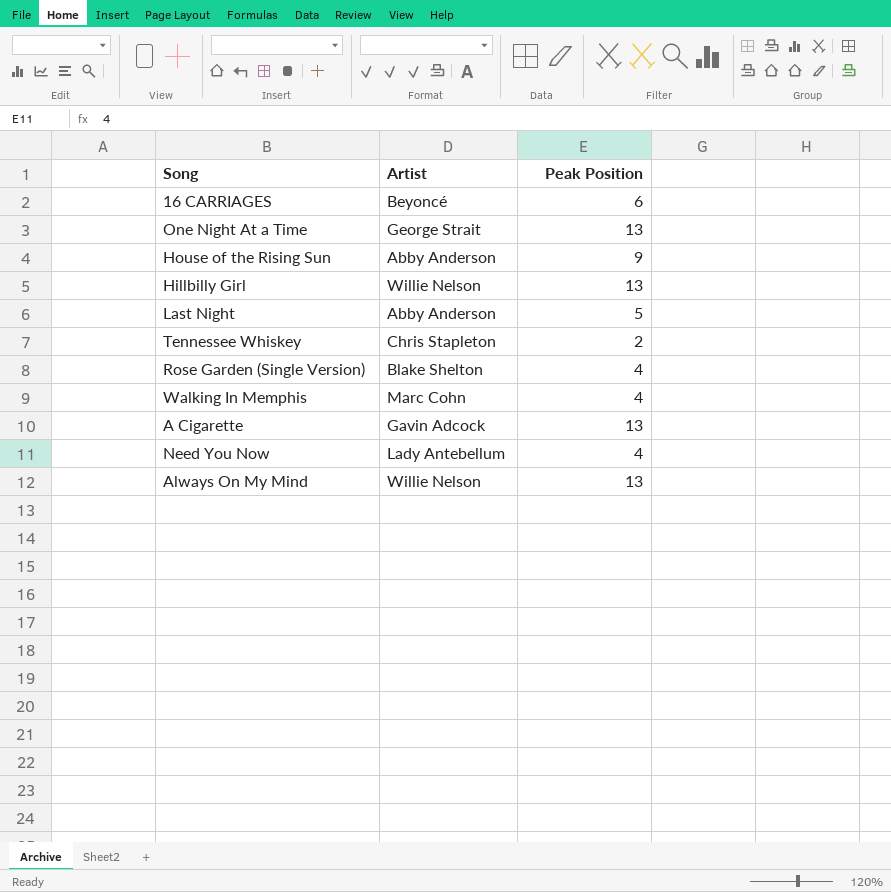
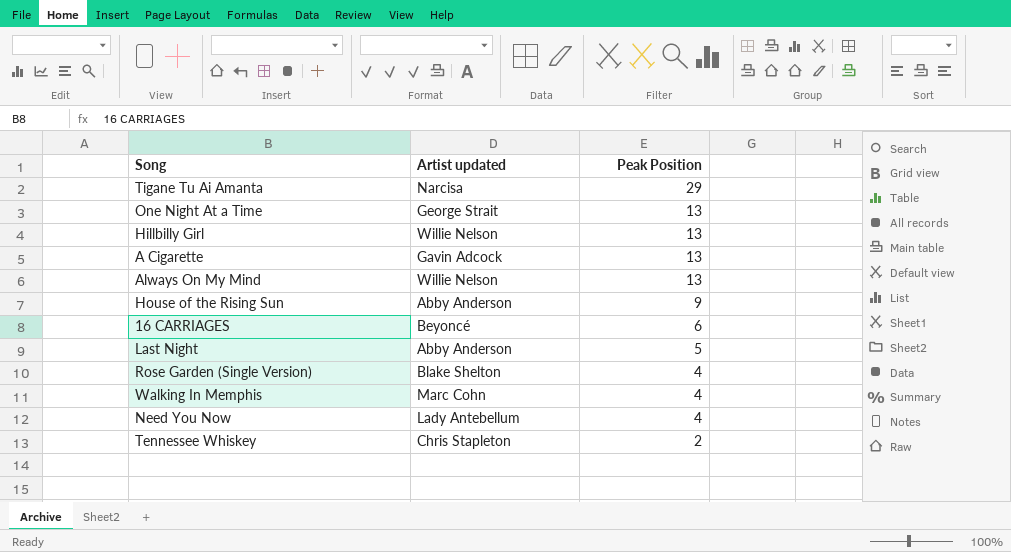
row order: none -> Peak Position descending
column name: Artist -> Artist updated
row Tigane Tu Ai Amanta: none -> Narcisa | 29

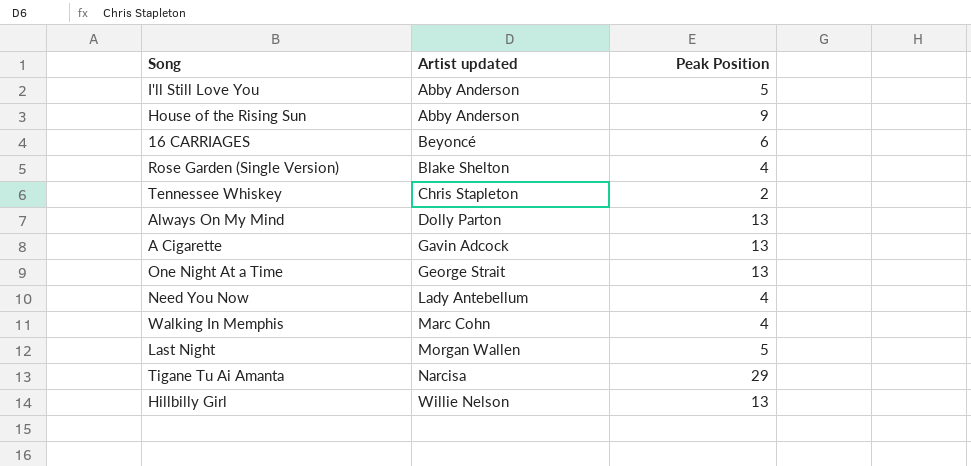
row order: Peak Position descending -> Artist updated ascending
row I'll Still Love You: none -> Abby Anderson | 5
Always On My Mind | Artist updated: Willie Nelson -> Dolly Parton
Last Night | Artist updated: Abby Anderson -> Morgan Wallen

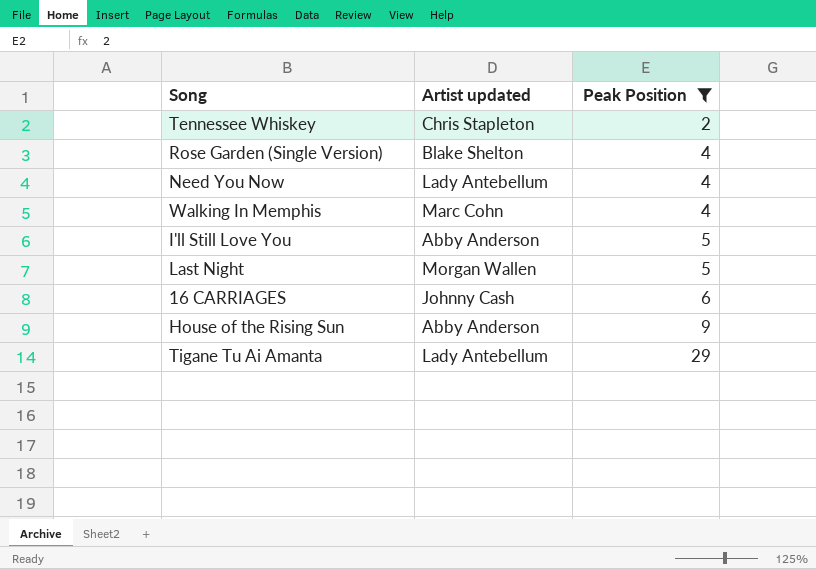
filter: none -> Peak Position != 13
row order: Artist updated ascending -> Peak Position ascending
16 CARRIAGES | Artist updated: Beyoncé -> Johnny Cash
Tigane Tu Ai Amanta | Artist updated: Narcisa -> Lady Antebellum

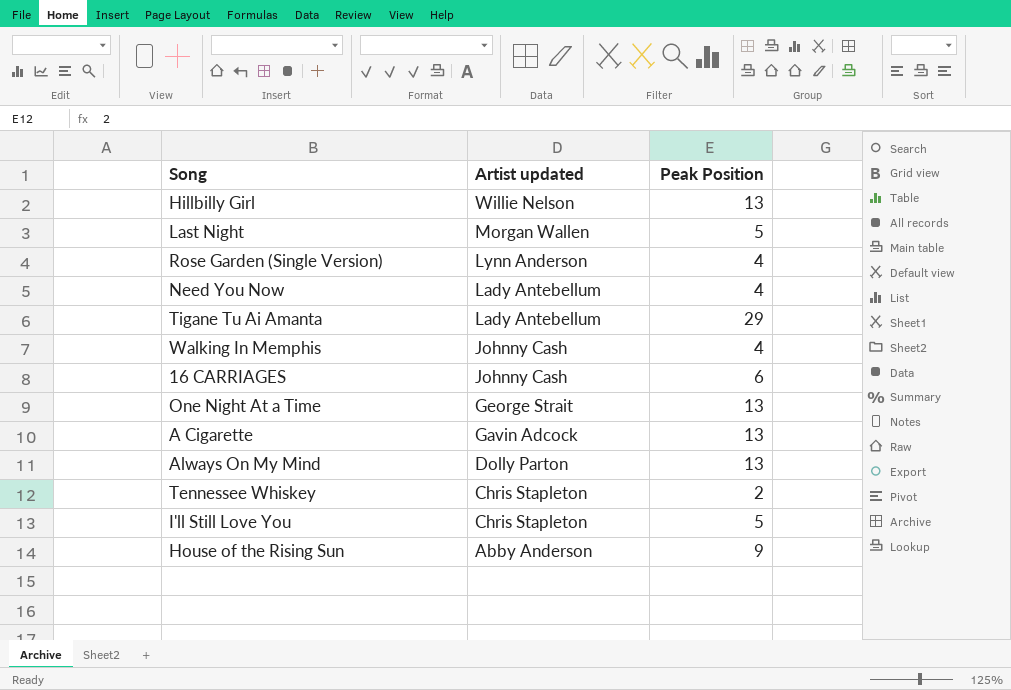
filter: Peak Position != 13 -> none
row order: Peak Position ascending -> Artist updated descending
Rose Garden (Single Version) | Artist updated: Blake Shelton -> Lynn Anderson
Walking In Memphis | Artist updated: Marc Cohn -> Johnny Cash
I'll Still Love You | Artist updated: Abby Anderson -> Chris Stapleton

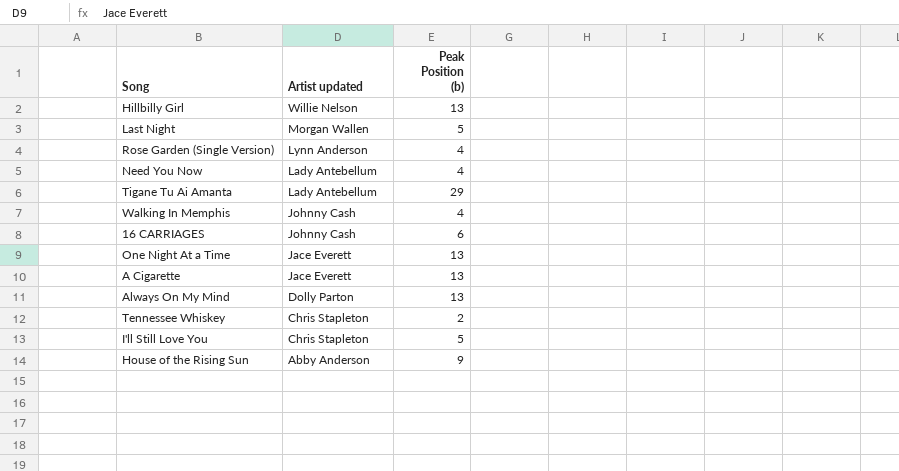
column name: Peak Position -> Peak Position (b)
One Night At a Time | Artist updated: George Strait -> Jace Everett
A Cigarette | Artist updated: Gavin Adcock -> Jace Everett

